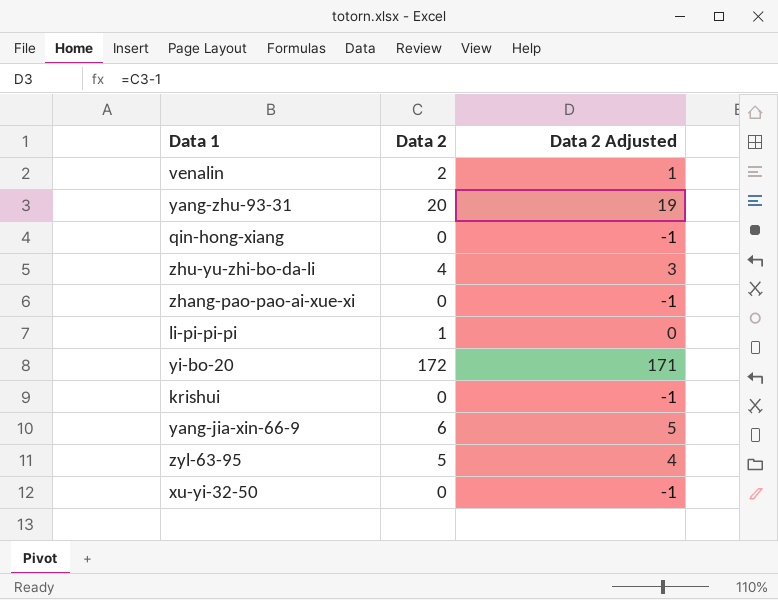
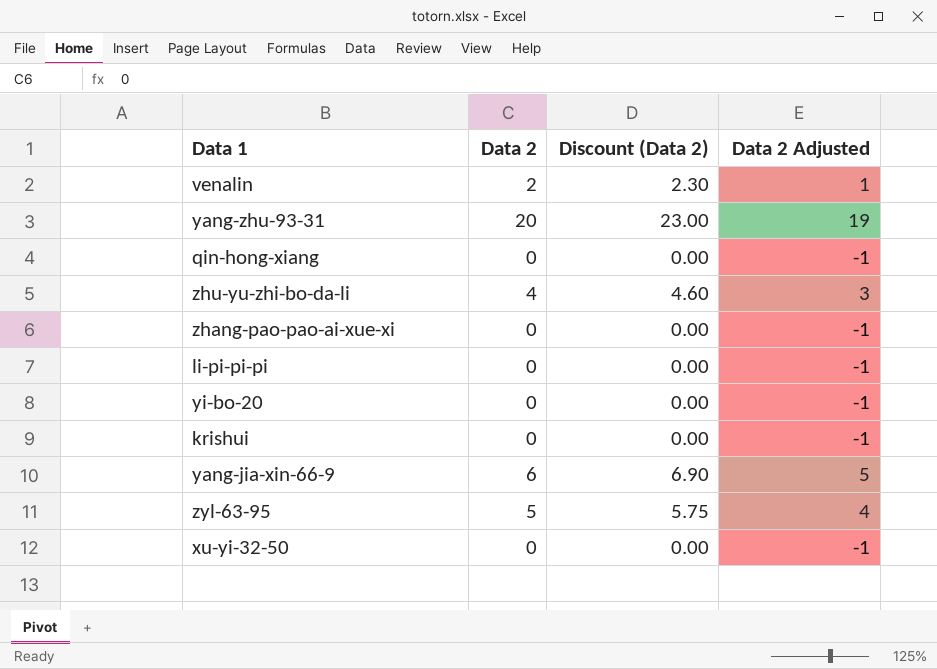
column Discount (Data 2) | formula: none -> [Data 2] * 1.15
li-pi-pi-pi | Data 2: 1 -> 0
li-pi-pi-pi | Data 2 Adjusted: 0 -> -1
yi-bo-20 | Data 2: 172 -> 0
yi-bo-20 | Data 2 Adjusted: 171 -> -1

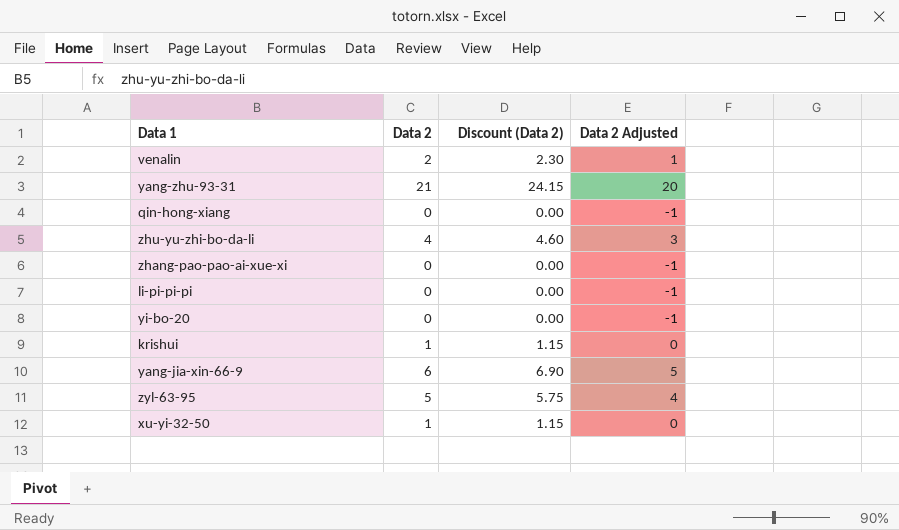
yang-zhu-93-31 | Data 2: 20 -> 21
yang-zhu-93-31 | Discount (Data 2): 23.00 -> 24.15
yang-zhu-93-31 | Data 2 Adjusted: 19 -> 20
krishui | Data 2: 0 -> 1
krishui | Discount (Data 2): 0.00 -> 1.15
krishui | Data 2 Adjusted: -1 -> 0
xu-yi-32-50 | Data 2: 0 -> 1
xu-yi-32-50 | Discount (Data 2): 0.00 -> 1.15
xu-yi-32-50 | Data 2 Adjusted: -1 -> 0

